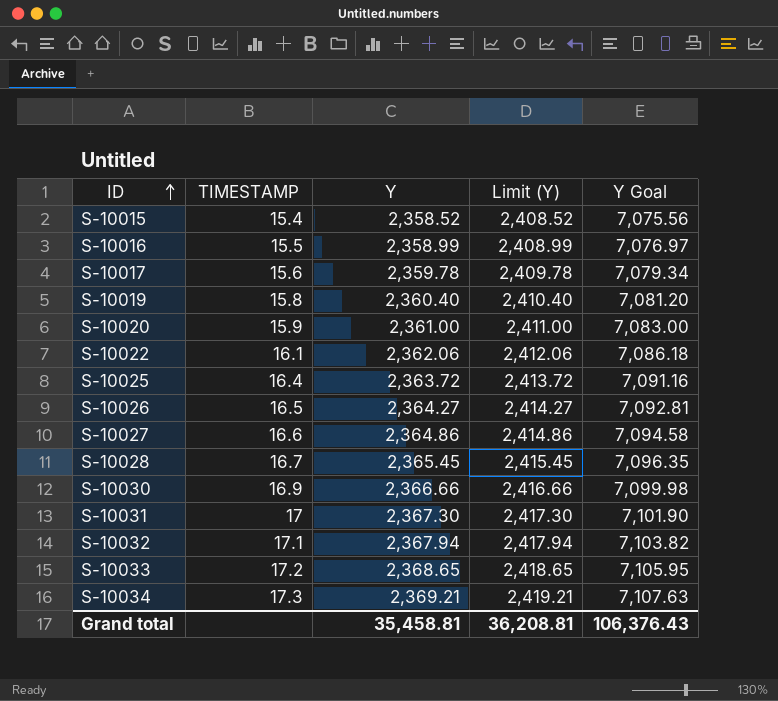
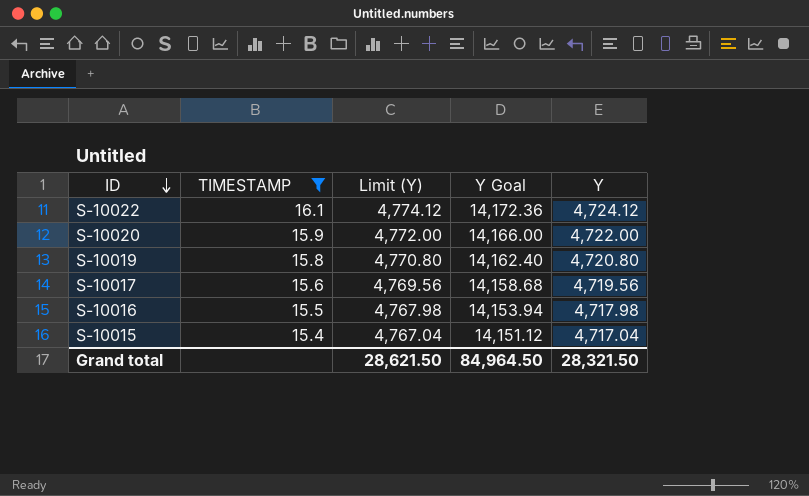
filter: none -> TIMESTAMP <= 16.1
row order: ID ascending -> ID descending
column Y | position: 3 -> 5
S-10022 | Limit (Y): 2,412.06 -> 4,774.12
S-10022 | Y Goal: 7,086.18 -> 14,172.36
S-10022 | Y: 2,362.06 -> 4,724.12
S-10020 | Limit (Y): 2,411.00 -> 4,772.00
S-10020 | Y Goal: 7,083.00 -> 14,166.00
S-10020 | Y: 2,361.00 -> 4,722.00
S-10019 | Limit (Y): 2,410.40 -> 4,770.80
S-10019 | Y Goal: 7,081.20 -> 14,162.40
S-10019 | Y: 2,360.40 -> 4,720.80
S-10017 | Limit (Y): 2,409.78 -> 4,769.56
S-10017 | Y Goal: 7,079.34 -> 14,158.68
S-10017 | Y: 2,359.78 -> 4,719.56
S-10016 | Limit (Y): 2,408.99 -> 4,767.98
S-10016 | Y Goal: 7,076.97 -> 14,153.94
S-10016 | Y: 2,358.99 -> 4,717.98
S-10015 | Limit (Y): 2,408.52 -> 4,767.04
S-10015 | Y Goal: 7,075.56 -> 14,151.12
S-10015 | Y: 2,358.52 -> 4,717.04
Grand total | Limit (Y): 36,208.81 -> 28,621.50
Grand total | Y Goal: 106,376.43 -> 84,964.50
Grand total | Y: 35,458.81 -> 28,321.50

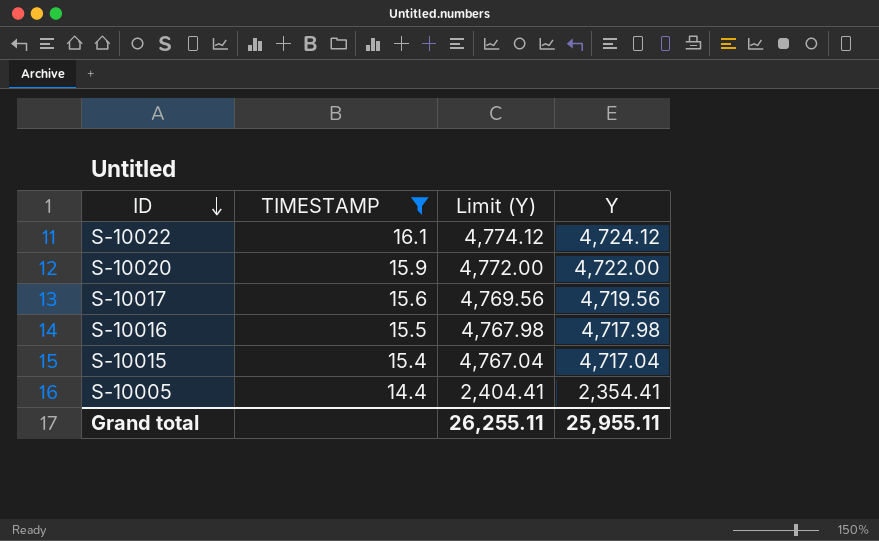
column Y Goal | formula: [Y] * 3 -> none
row S-10019: 15.8 | 4,770.80 | 14,162.40 | 4,720.80 -> none
row S-10005: none -> 14.4 | 2,404.41 | 2,354.41
Grand total | Limit (Y): 28,621.50 -> 26,255.11
Grand total | Y: 28,321.50 -> 25,955.11

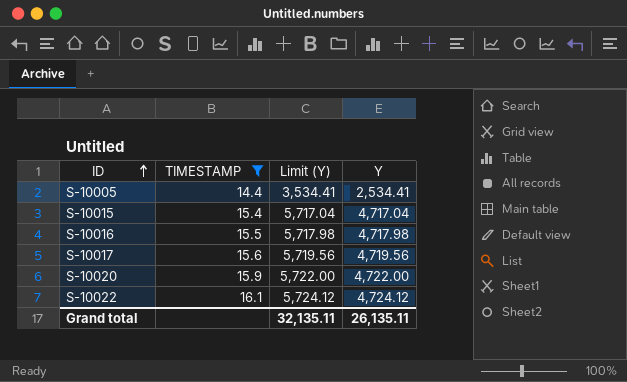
row order: ID descending -> ID ascending
column Limit (Y) | formula: [Y] + 50 -> [Y] + 1000
S-10005 | Y: 2,354.41 -> 2,534.41
Grand total | Limit (Y): 26,255.11 -> 32,135.11
Grand total | Y: 25,955.11 -> 26,135.11

